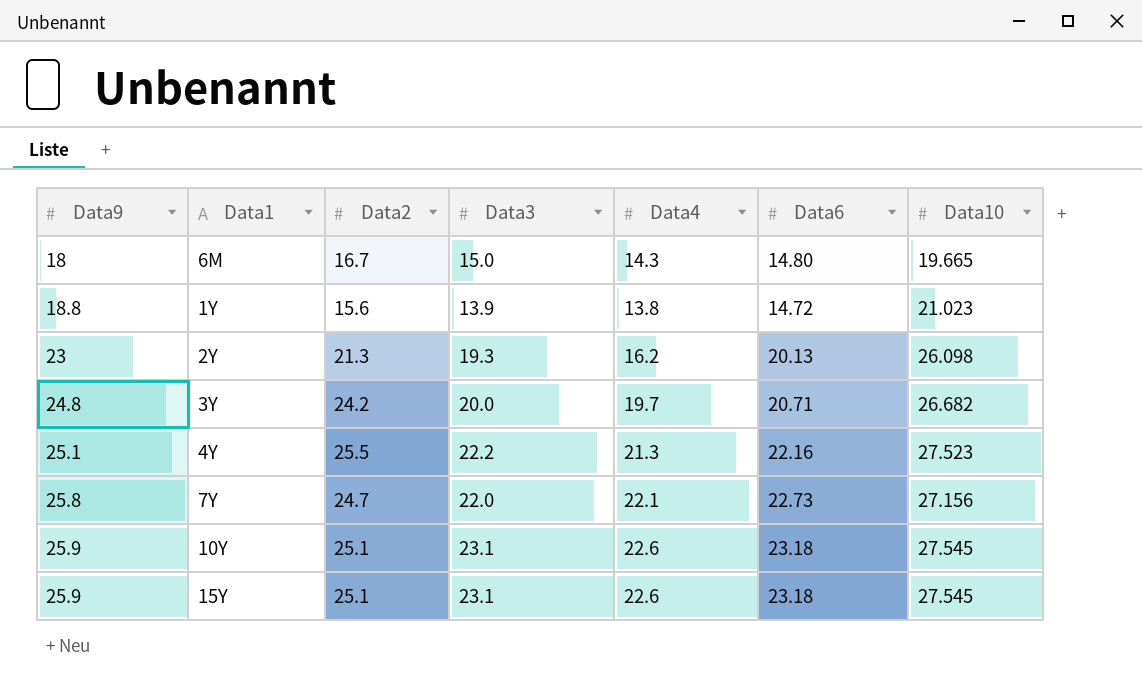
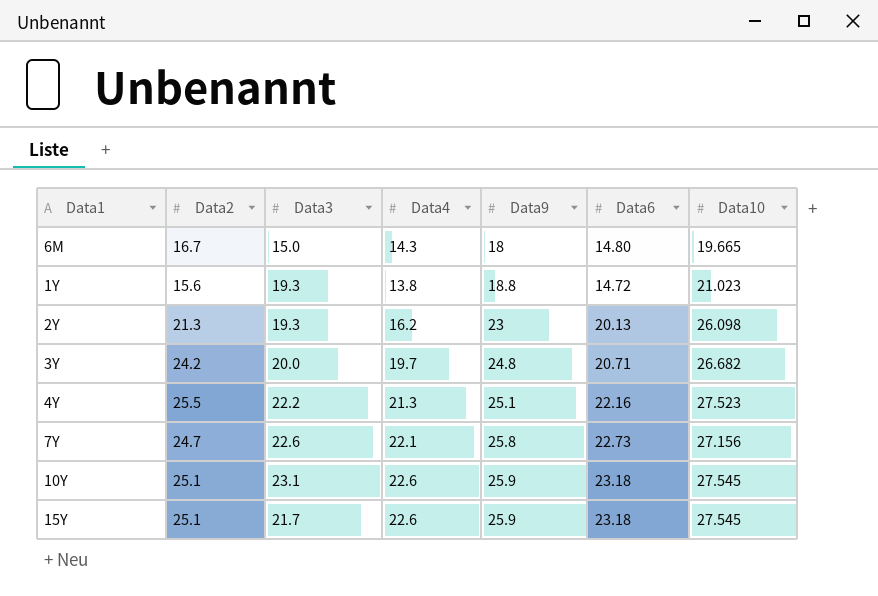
column Data9 | position: 1 -> 5
1Y | Data3: 13.9 -> 19.3
7Y | Data3: 22.0 -> 22.6
15Y | Data3: 23.1 -> 21.7

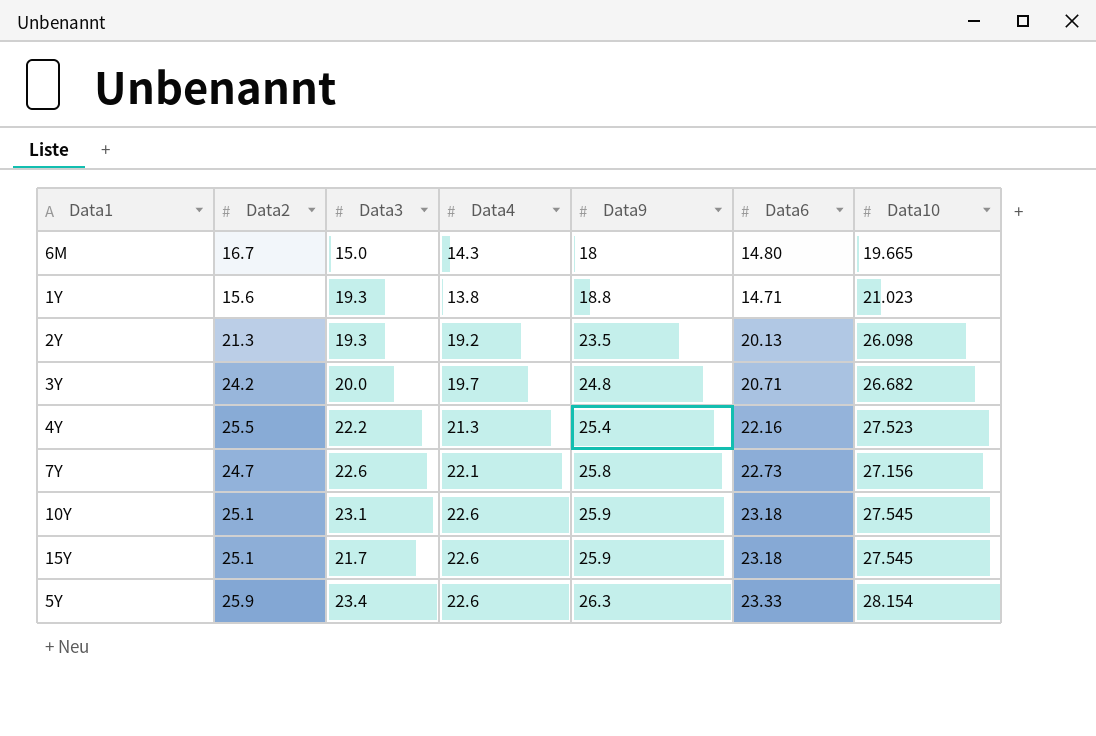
1Y | Data6: 14.72 -> 14.71
2Y | Data4: 16.2 -> 19.2
2Y | Data9: 23 -> 23.5
4Y | Data9: 25.1 -> 25.4
row 5Y: none -> 25.9 | 23.4 | 22.6 | 26.3 | 23.33 | 28.154

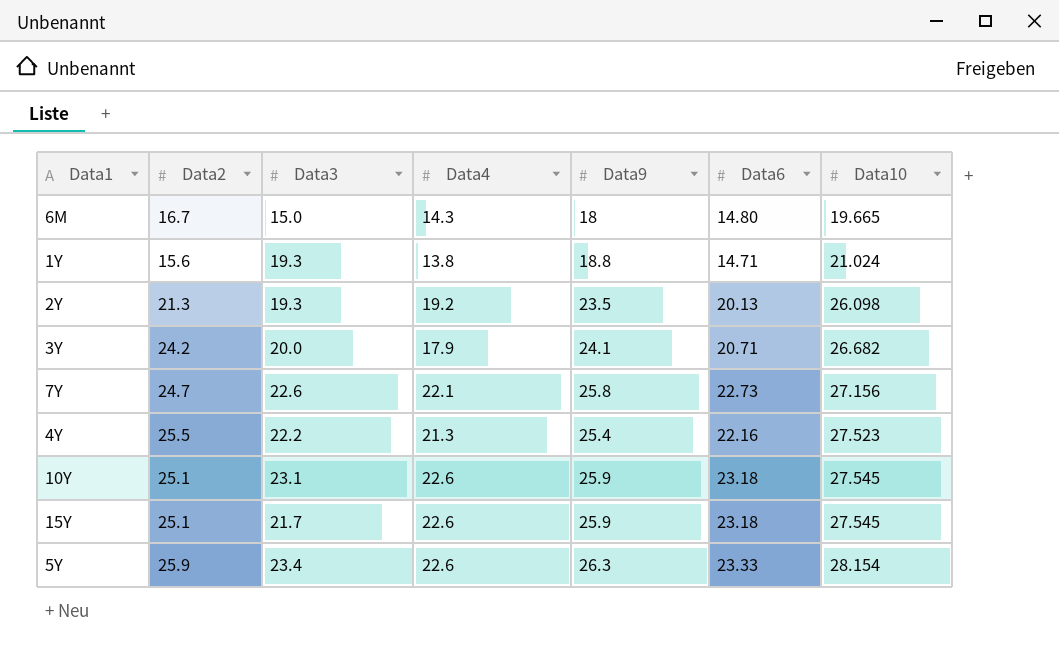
row order: Data9 ascending -> Data10 ascending
1Y | Data10: 21.023 -> 21.024
3Y | Data4: 19.7 -> 17.9
3Y | Data9: 24.8 -> 24.1

